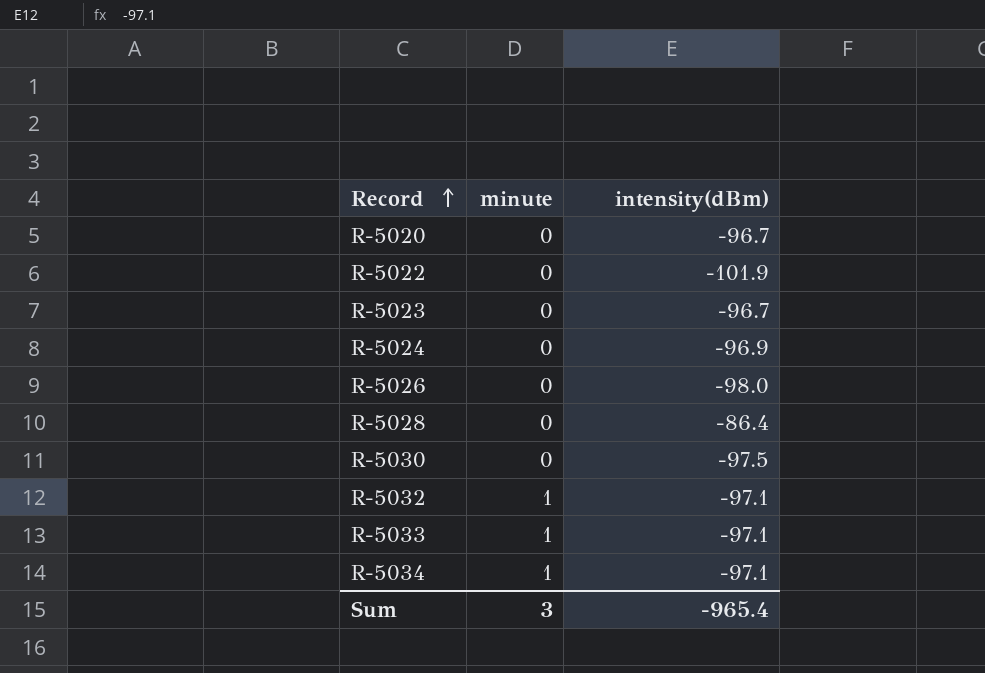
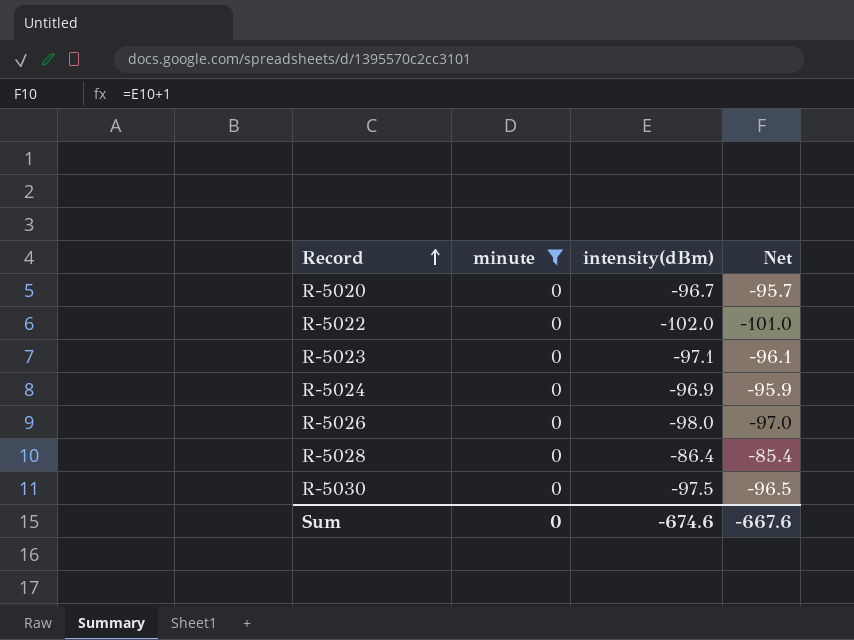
filter: none -> minute = 0
column Net | formula: none -> [intensity(dBm)] + 1
R-5022 | intensity(dBm): -101.9 -> -102.0
R-5023 | intensity(dBm): -96.7 -> -97.1
Sum | minute: 3 -> 0
Sum | intensity(dBm): -965.4 -> -674.6

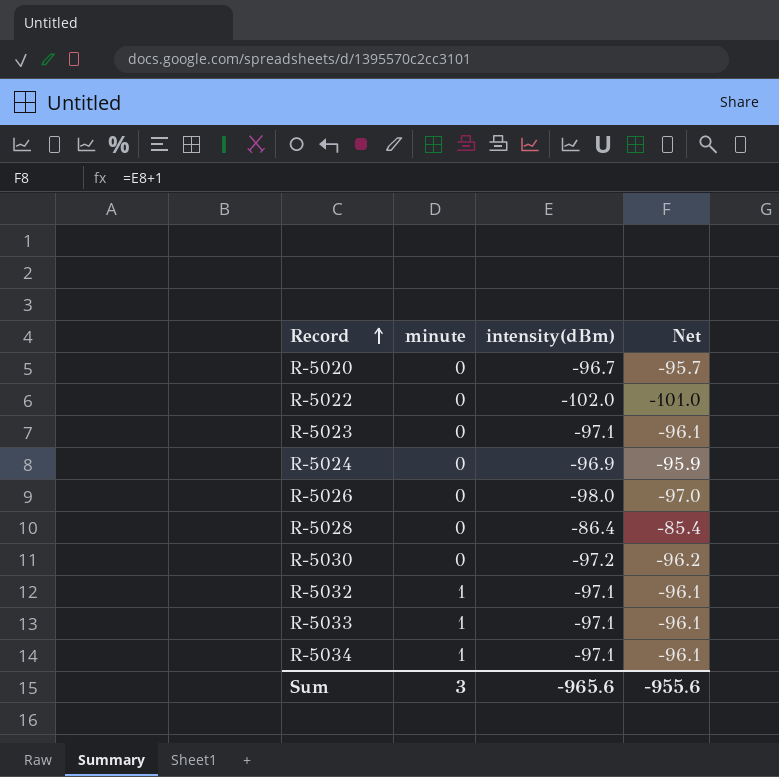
filter: minute = 0 -> none
R-5030 | intensity(dBm): -97.5 -> -97.2
R-5030 | Net: -96.5 -> -96.2
Sum | minute: 0 -> 3
Sum | intensity(dBm): -674.6 -> -965.6
Sum | Net: -667.6 -> -955.6

